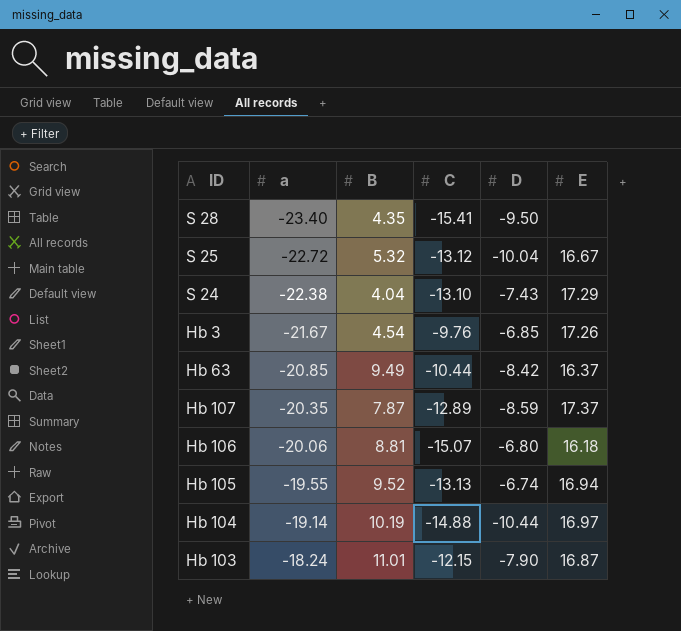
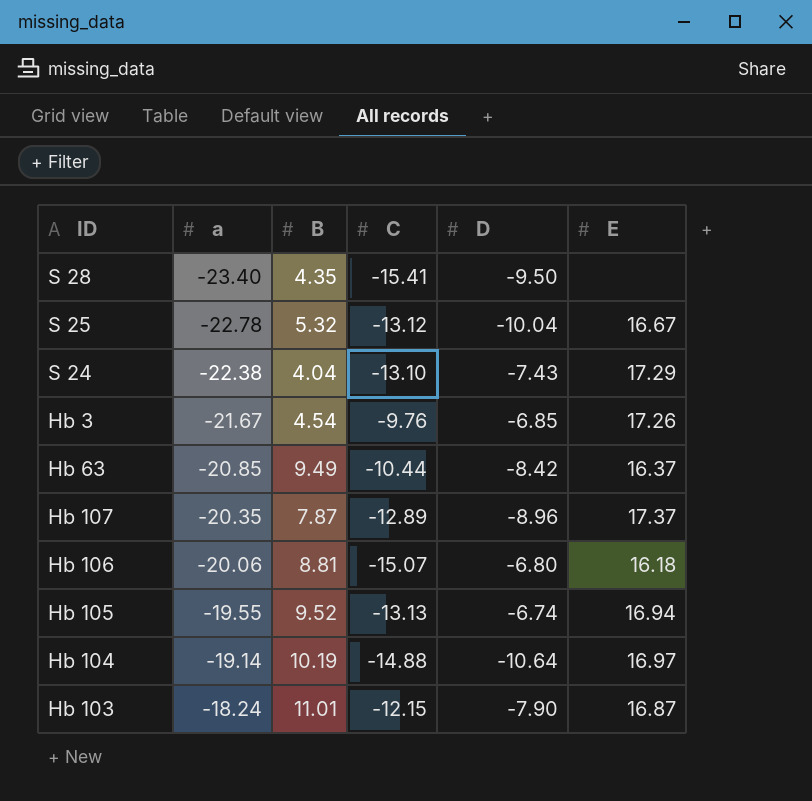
S 25 | a: -22.72 -> -22.78
Hb 107 | D: -8.59 -> -8.96
Hb 104 | D: -10.44 -> -10.64

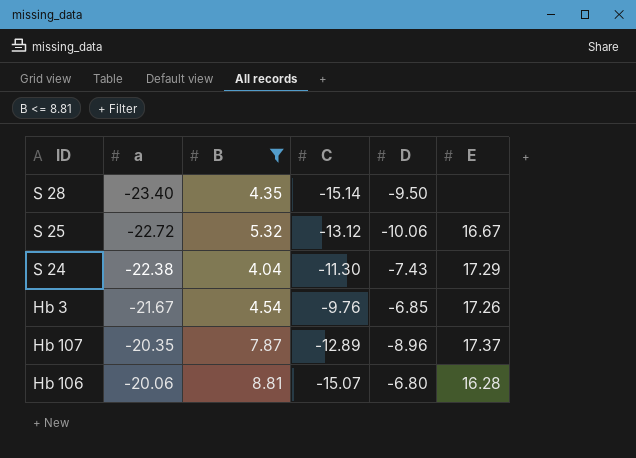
filter: none -> B <= 8.81
S 28 | C: -15.41 -> -15.14
S 25 | a: -22.78 -> -22.72
S 25 | D: -10.04 -> -10.06
S 24 | C: -13.10 -> -11.30
Hb 106 | E: 16.18 -> 16.28

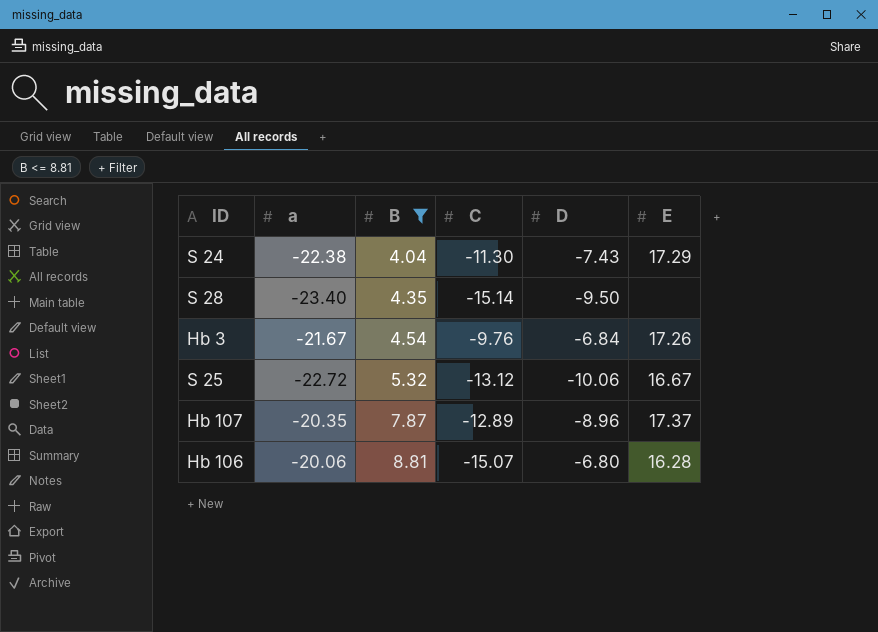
row order: a ascending -> B ascending
Hb 3 | D: -6.85 -> -6.84

